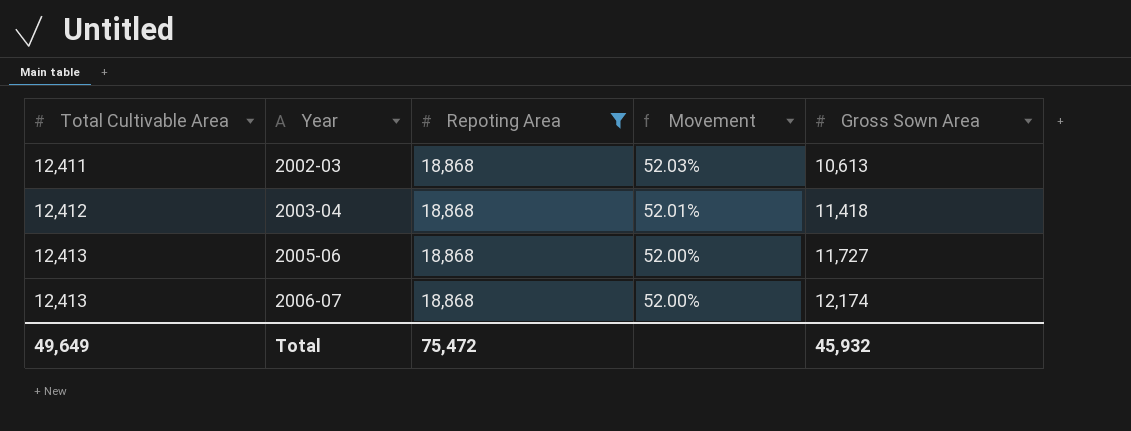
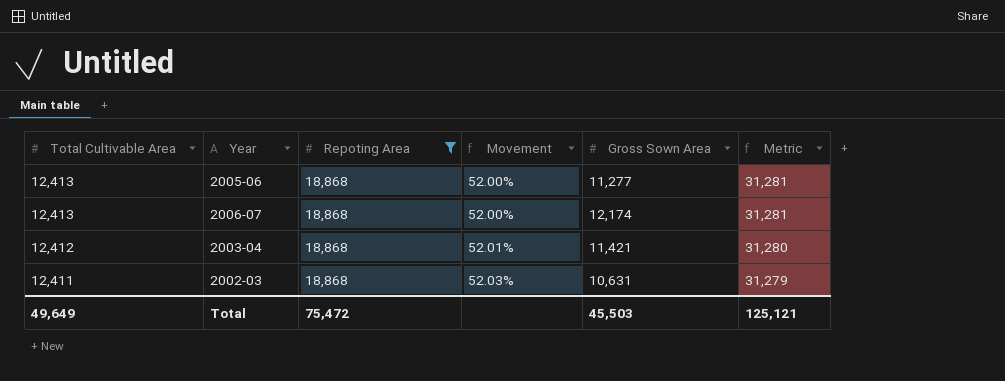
row order: Total Cultivable Area ascending -> Total Cultivable Area descending
column Metric | formula: none -> [Total Cultivable Area] + [Repoting Area]
2005-06 | Gross Sown Area: 11,727 -> 11,277
2003-04 | Gross Sown Area: 11,418 -> 11,421
2002-03 | Gross Sown Area: 10,613 -> 10,631
Total | Gross Sown Area: 45,932 -> 45,503

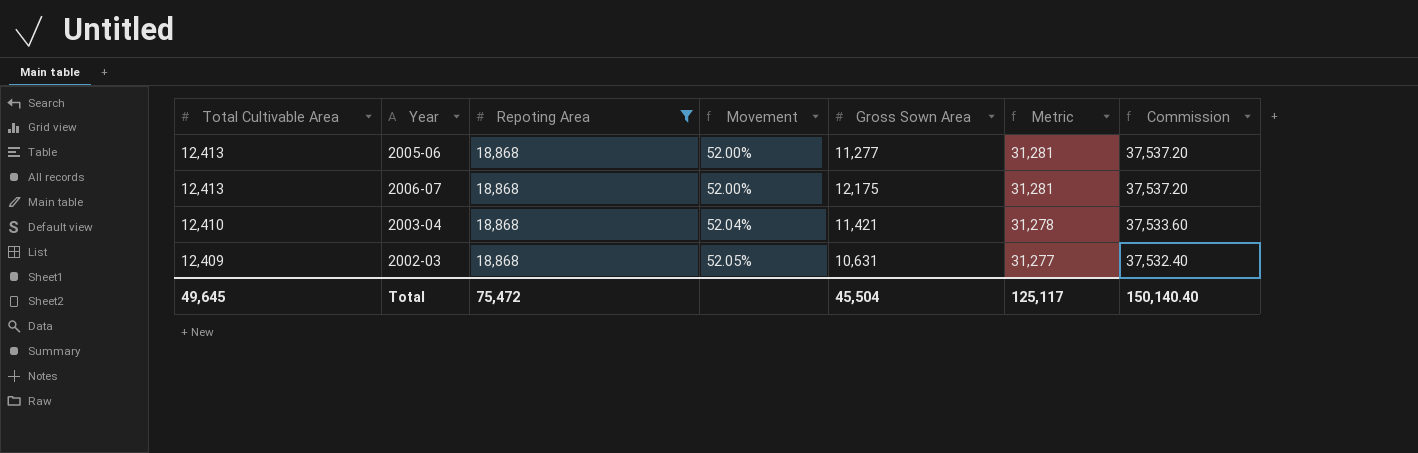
column Commission | formula: none -> [Metric] * 1.2
2006-07 | Gross Sown Area: 12,174 -> 12,175
2003-04 | Total Cultivable Area: 12,412 -> 12,410
2003-04 | Movement: 52.01% -> 52.04%
2003-04 | Metric: 31,280 -> 31,278
2002-03 | Total Cultivable Area: 12,411 -> 12,409
2002-03 | Movement: 52.03% -> 52.05%
2002-03 | Metric: 31,279 -> 31,277
Total | Total Cultivable Area: 49,649 -> 49,645
Total | Gross Sown Area: 45,503 -> 45,504
Total | Metric: 125,121 -> 125,117

